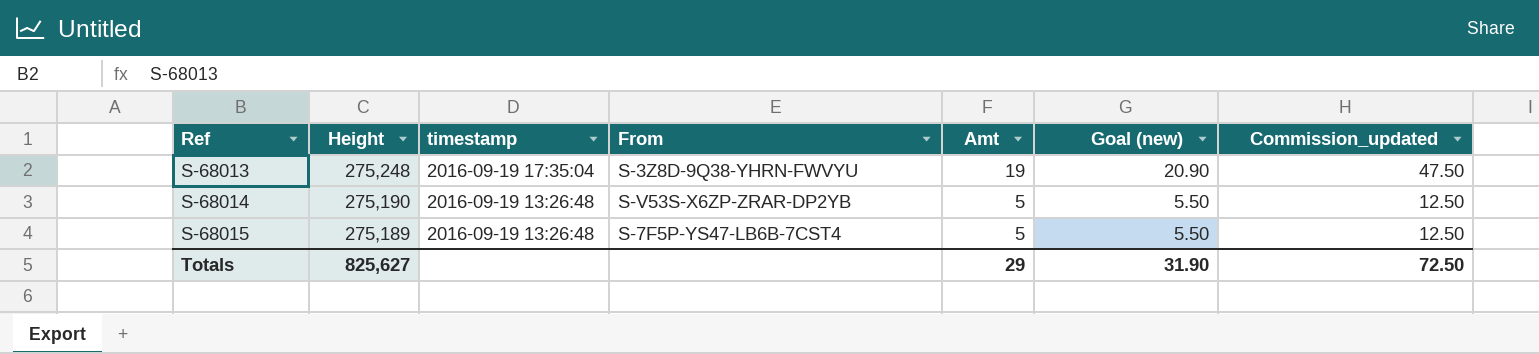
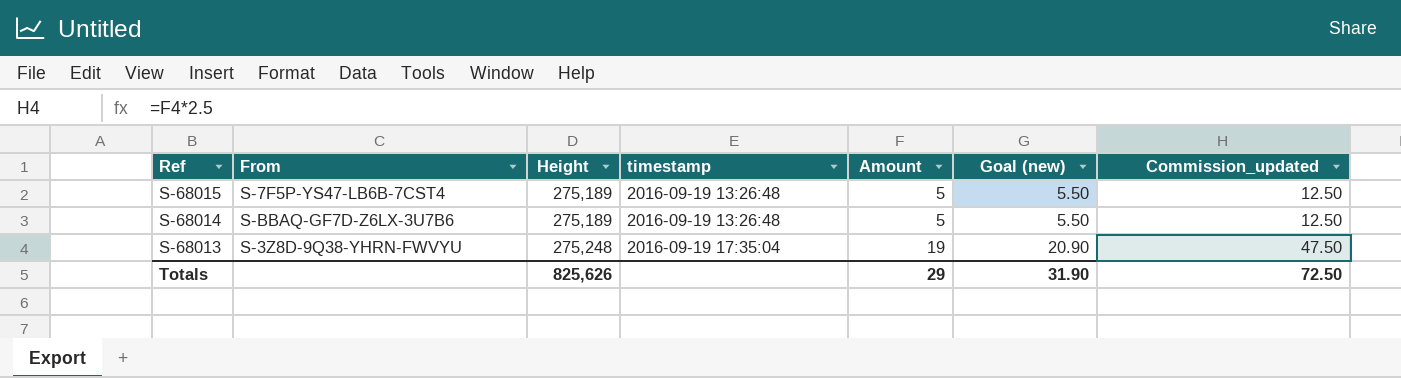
row order: Ref ascending -> Ref descending
column From | position: 4 -> 2
column name: Amt -> Amount
S-68014 | From: S-V53S-X6ZP-ZRAR-DP2YB -> S-BBAQ-GF7D-Z6LX-3U7B6
S-68014 | Height: 275,190 -> 275,189
Totals | Height: 825,627 -> 825,626

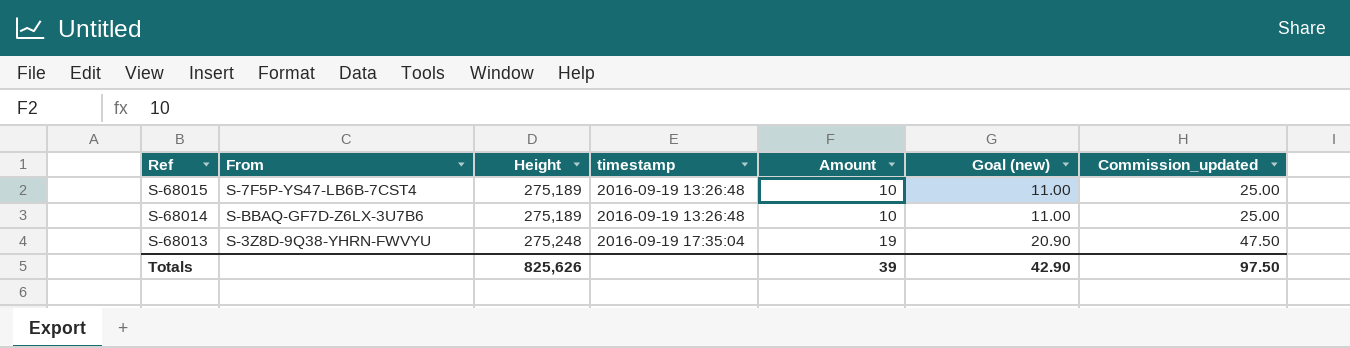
S-68015 | Amount: 5 -> 10
S-68015 | Goal (new): 5.50 -> 11.00
S-68015 | Commission_updated: 12.50 -> 25.00
S-68014 | Amount: 5 -> 10
S-68014 | Goal (new): 5.50 -> 11.00
S-68014 | Commission_updated: 12.50 -> 25.00
Totals | Amount: 29 -> 39
Totals | Goal (new): 31.90 -> 42.90
Totals | Commission_updated: 72.50 -> 97.50

